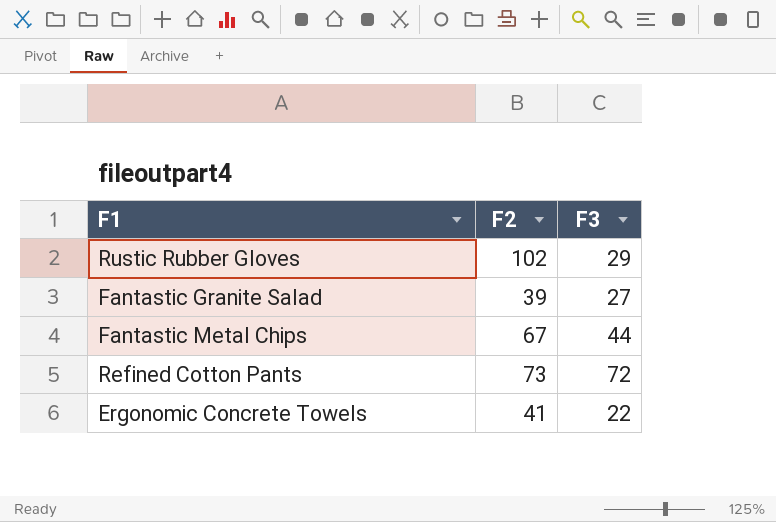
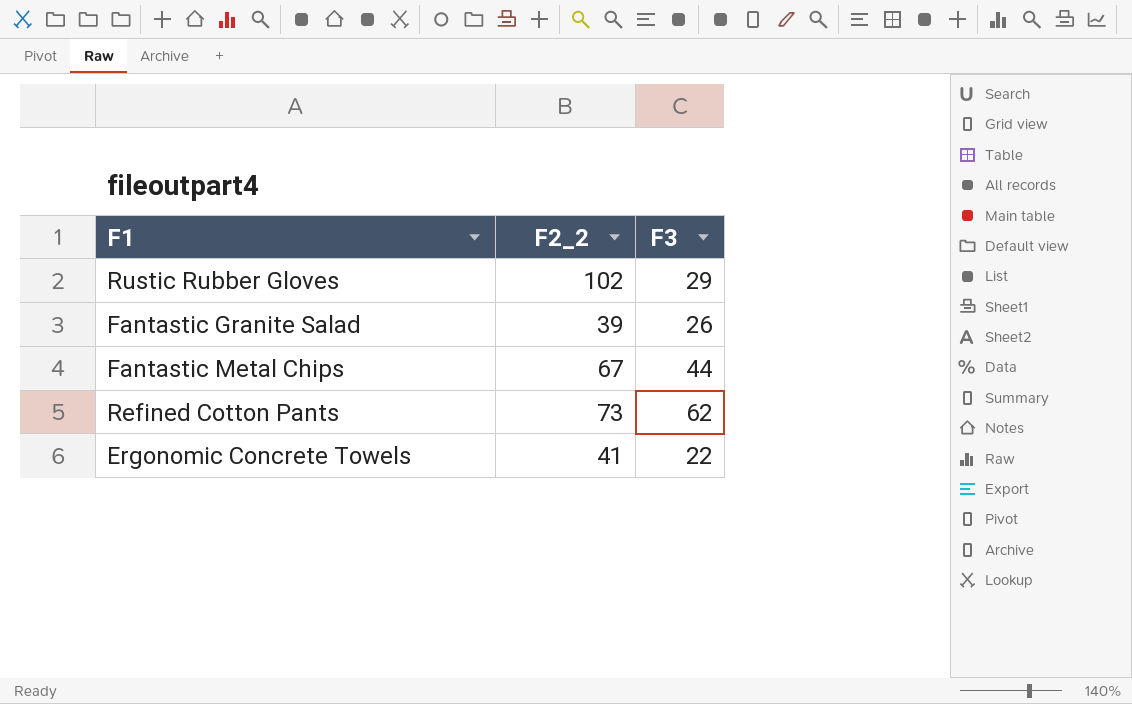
column name: F2 -> F2_2
Fantastic Granite Salad | F3: 27 -> 26
Refined Cotton Pants | F3: 72 -> 62

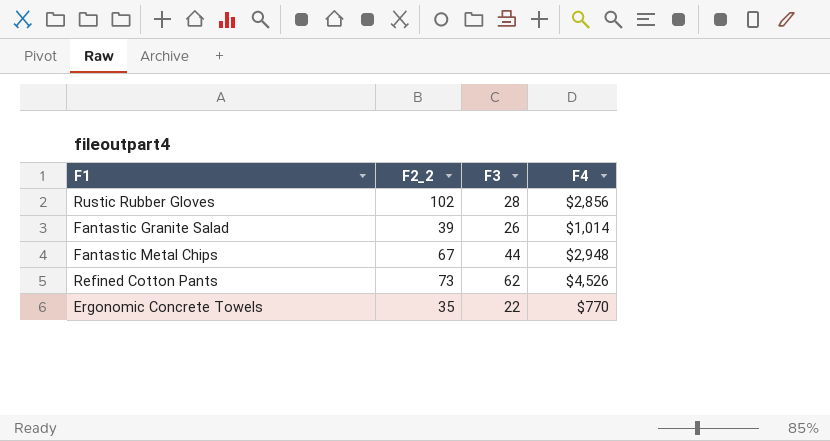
column F4 | formula: none -> [F2_2] * [F3]
Rustic Rubber Gloves | F3: 29 -> 28
Ergonomic Concrete Towels | F2_2: 41 -> 35

